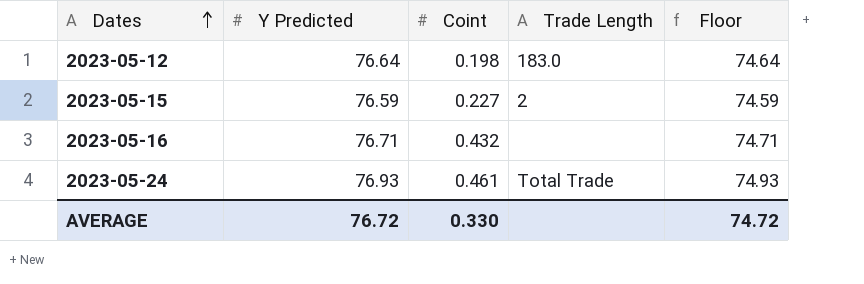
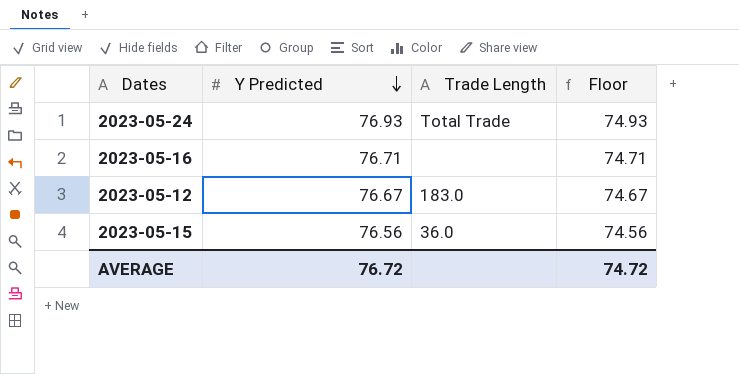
row order: Dates ascending -> Y Predicted descending
column Coint | position: 3 -> none
2023-05-12 | Y Predicted: 76.64 -> 76.67
2023-05-12 | Floor: 74.64 -> 74.67
2023-05-15 | Y Predicted: 76.59 -> 76.56
2023-05-15 | Trade Length: 2 -> 36.0
2023-05-15 | Floor: 74.59 -> 74.56

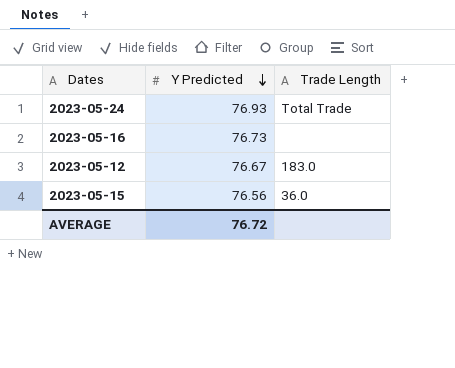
column Floor | formula: [Y Predicted] - 2 -> none
2023-05-16 | Y Predicted: 76.71 -> 76.73

